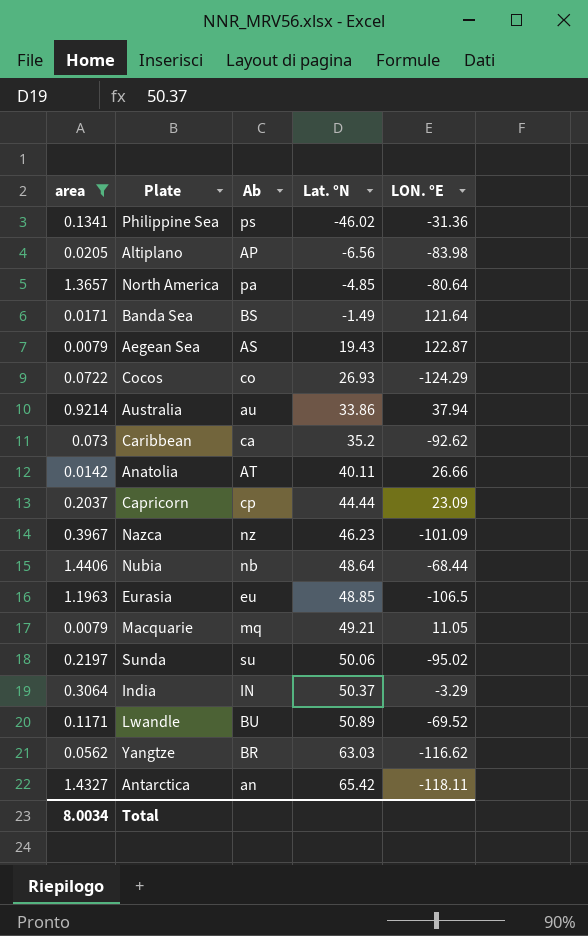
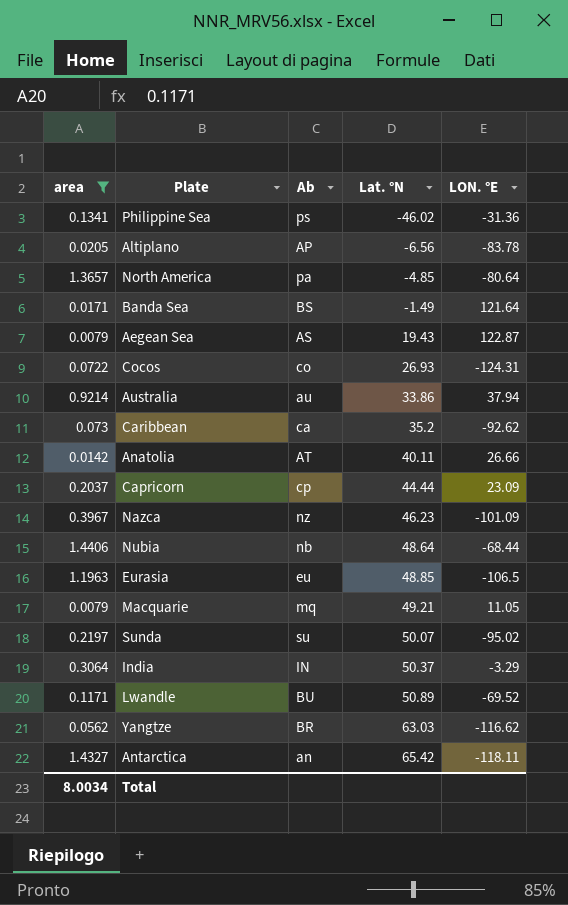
Altiplano | LON. °E: -83.98 -> -83.78
Cocos | LON. °E: -124.29 -> -124.31
Sunda | Lat. °N: 50.06 -> 50.07

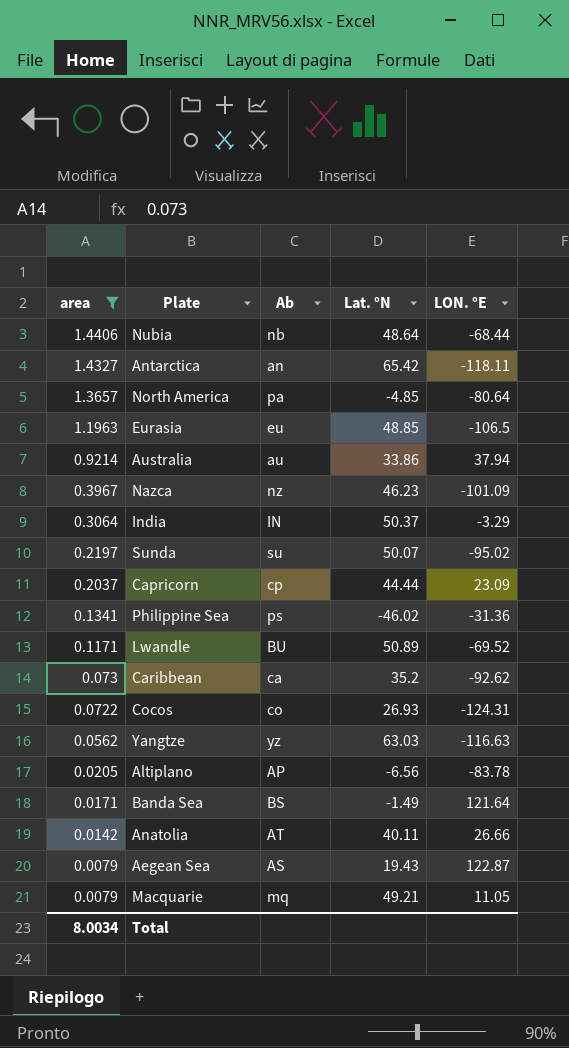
row order: Lat. °N ascending -> area descending
Yangtze | Ab: BR -> yz
Yangtze | LON. °E: -116.62 -> -116.63

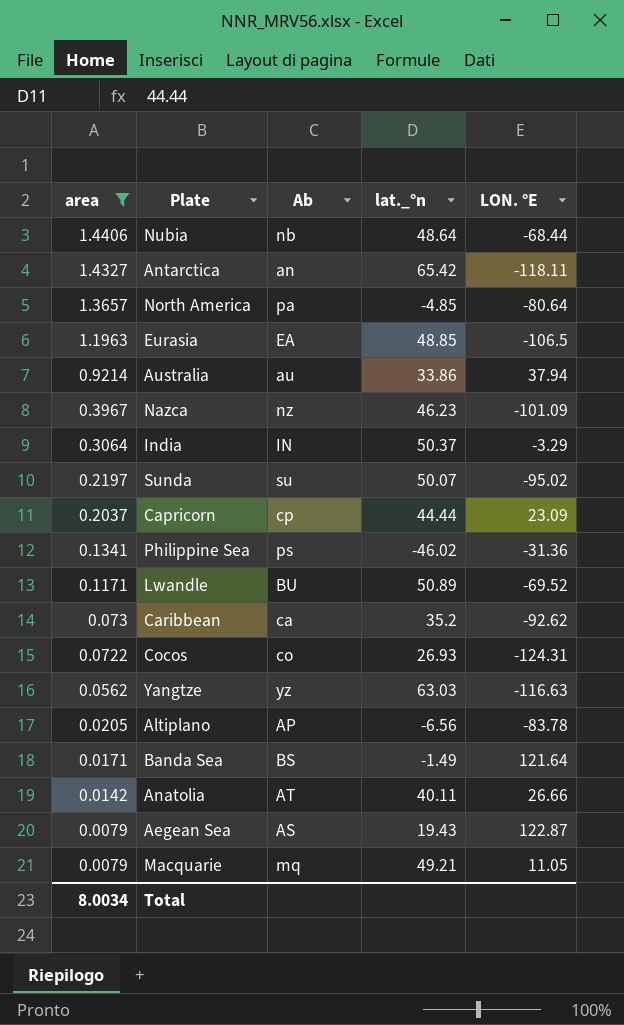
column name: Lat. °N -> lat._°n
Eurasia | Ab: eu -> EA

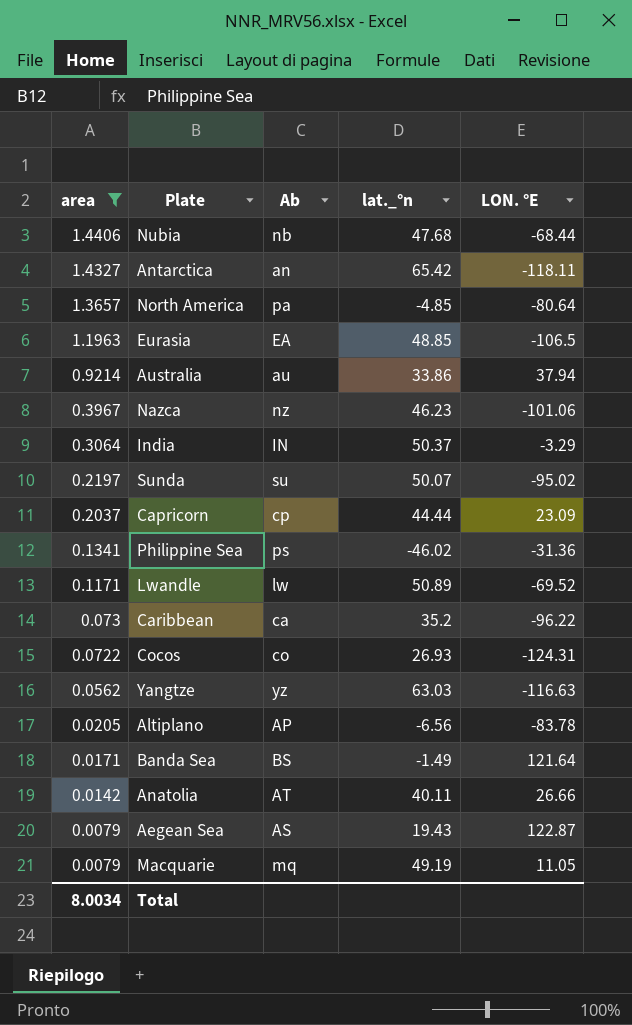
Nubia | lat._°n: 48.64 -> 47.68
Nazca | LON. °E: -101.09 -> -101.06
Lwandle | Ab: BU -> lw
Caribbean | LON. °E: -92.62 -> -96.22
Macquarie | lat._°n: 49.21 -> 49.19

